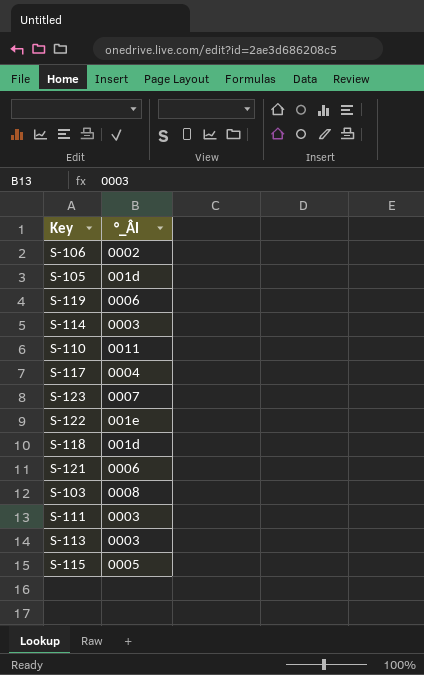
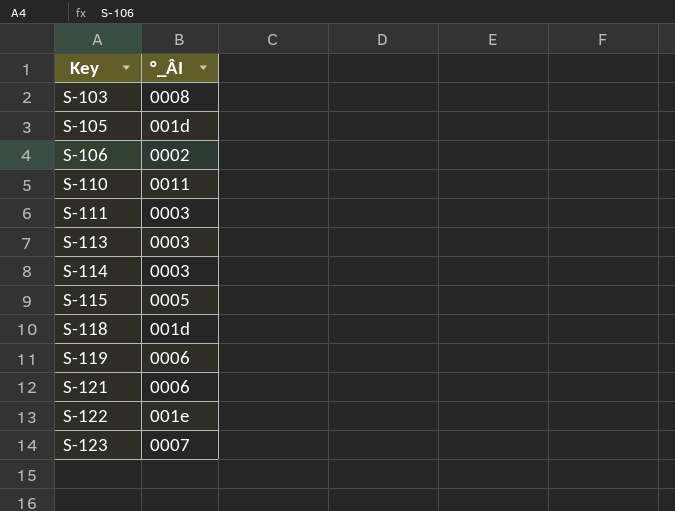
row order: none -> Key ascending
row S-117: 0004 -> none

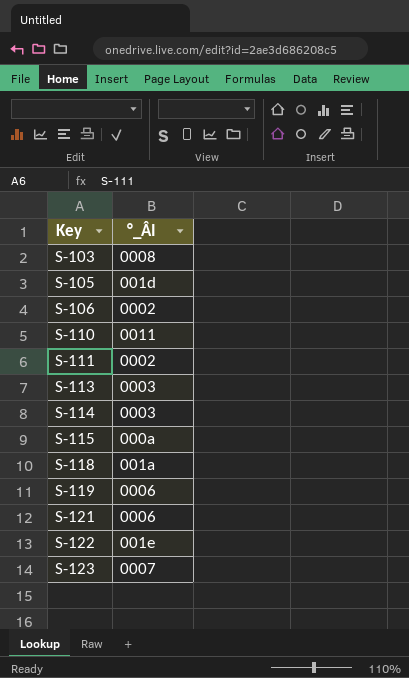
S-111 | °_ÂI: 0003 -> 0002
S-115 | °_ÂI: 0005 -> 000a
S-118 | °_ÂI: 001d -> 001a

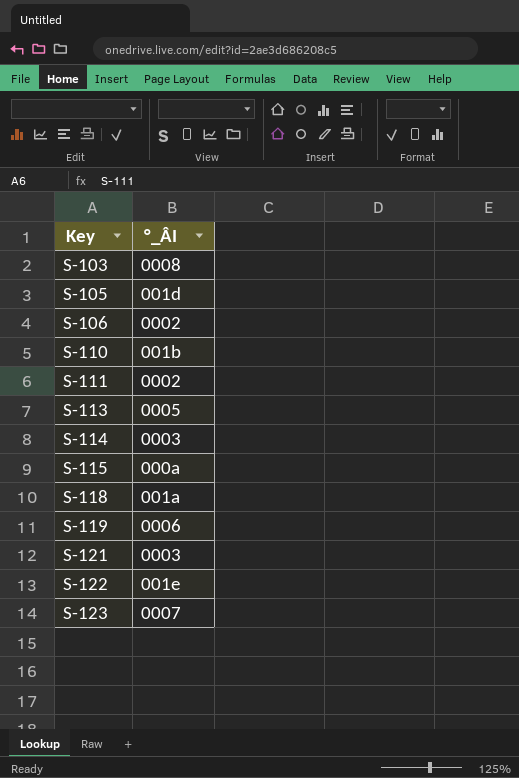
S-110 | °_ÂI: 0011 -> 001b
S-113 | °_ÂI: 0003 -> 0005
S-121 | °_ÂI: 0006 -> 0003

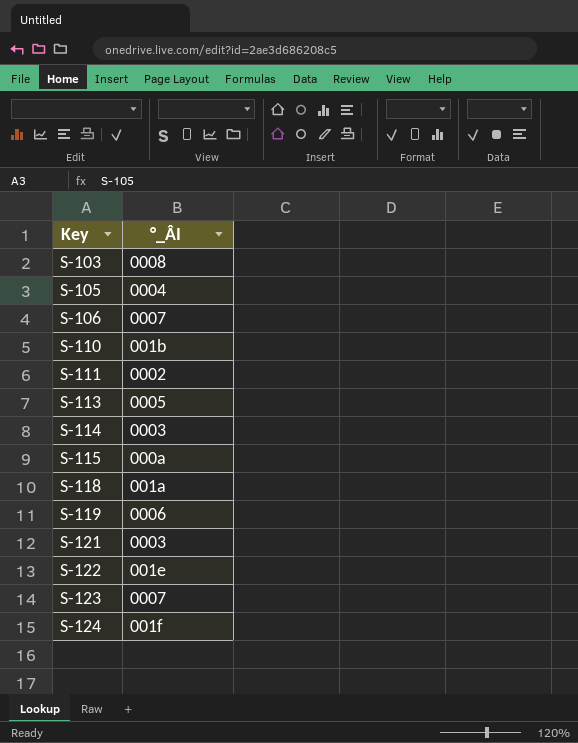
S-105 | °_ÂI: 001d -> 0004
S-106 | °_ÂI: 0002 -> 0007
row S-124: none -> 001f

